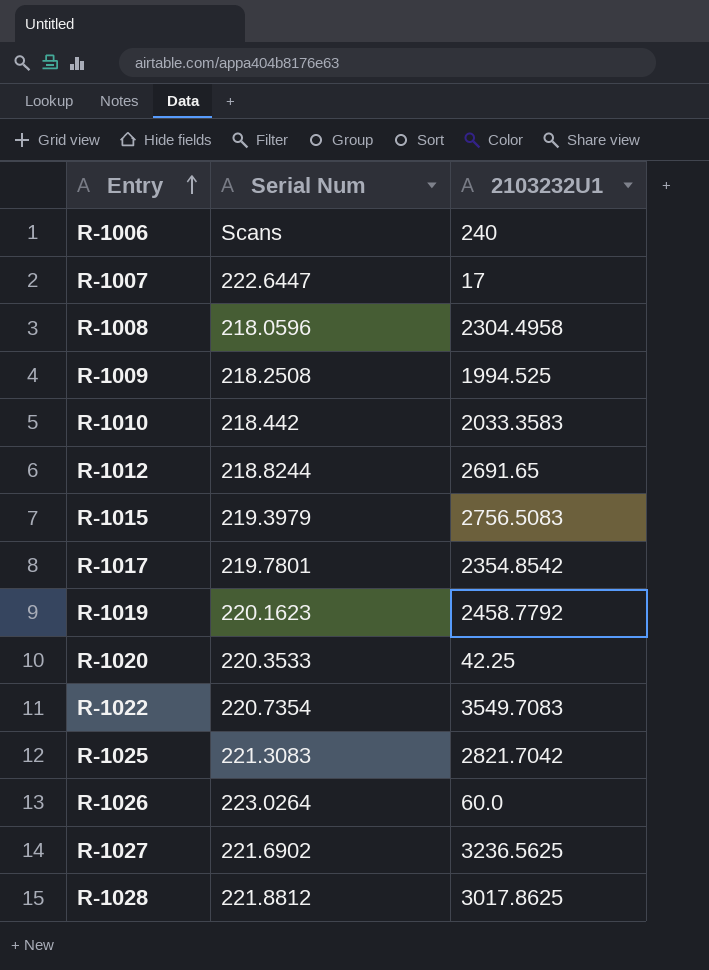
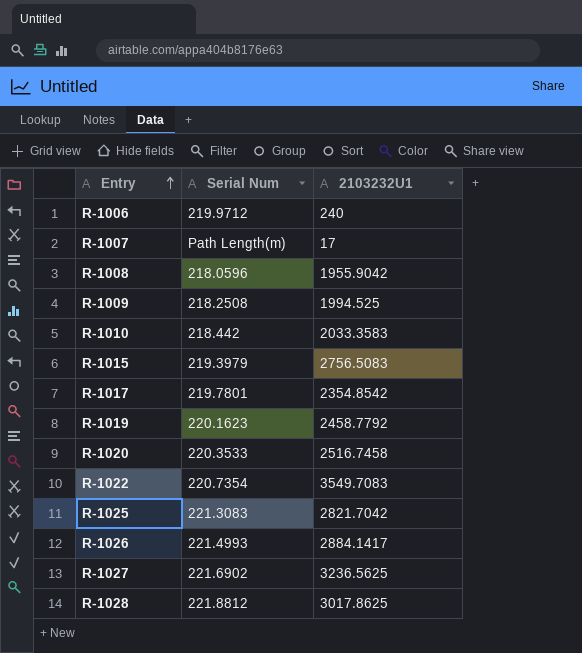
row R-1012: 218.8244 | 2691.65 -> none
R-1006 | Serial Num: Scans -> 219.9712
R-1007 | Serial Num: 222.6447 -> Path Length(m)
R-1008 | 2103232U1: 2304.4958 -> 1955.9042
R-1020 | 2103232U1: 42.25 -> 2516.7458
R-1026 | Serial Num: 223.0264 -> 221.4993
R-1026 | 2103232U1: 60.0 -> 2884.1417

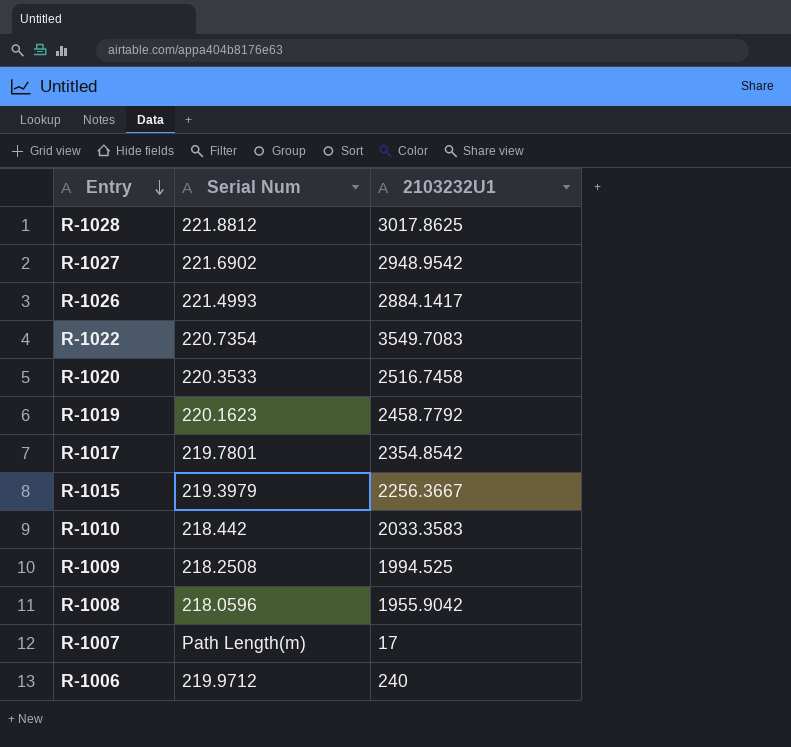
row order: Entry ascending -> Entry descending
row R-1025: 221.3083 | 2821.7042 -> none
R-1027 | 2103232U1: 3236.5625 -> 2948.9542
R-1015 | 2103232U1: 2756.5083 -> 2256.3667

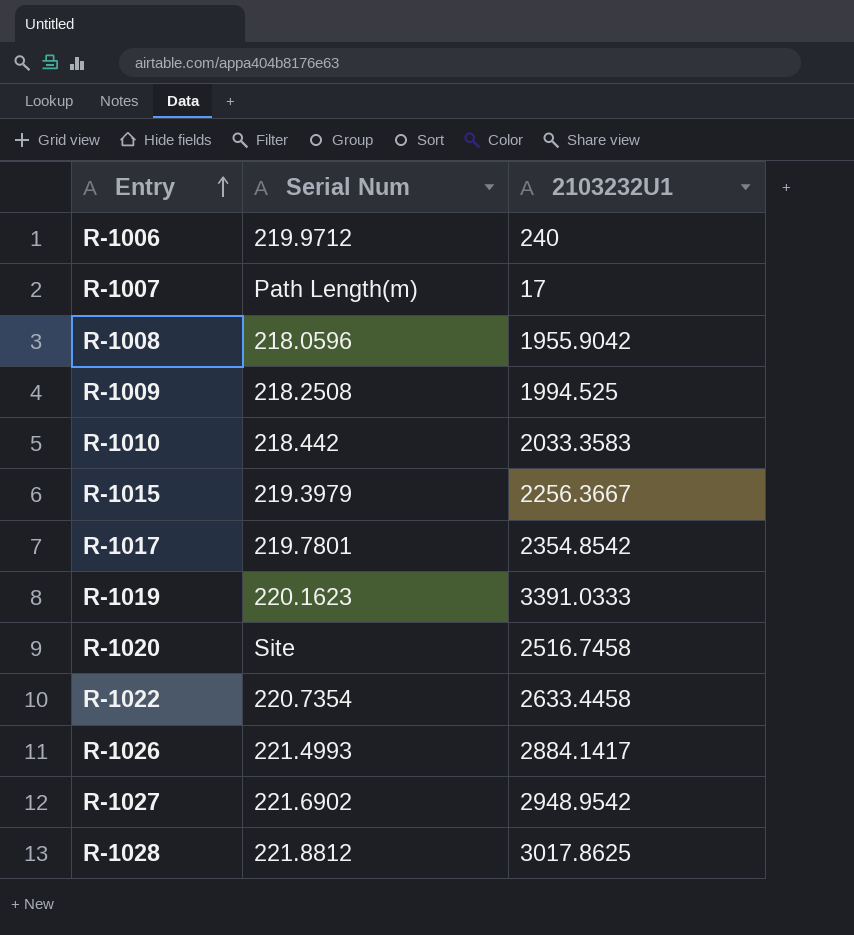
row order: Entry descending -> Entry ascending
R-1019 | 2103232U1: 2458.7792 -> 3391.0333
R-1020 | Serial Num: 220.3533 -> Site
R-1022 | 2103232U1: 3549.7083 -> 2633.4458

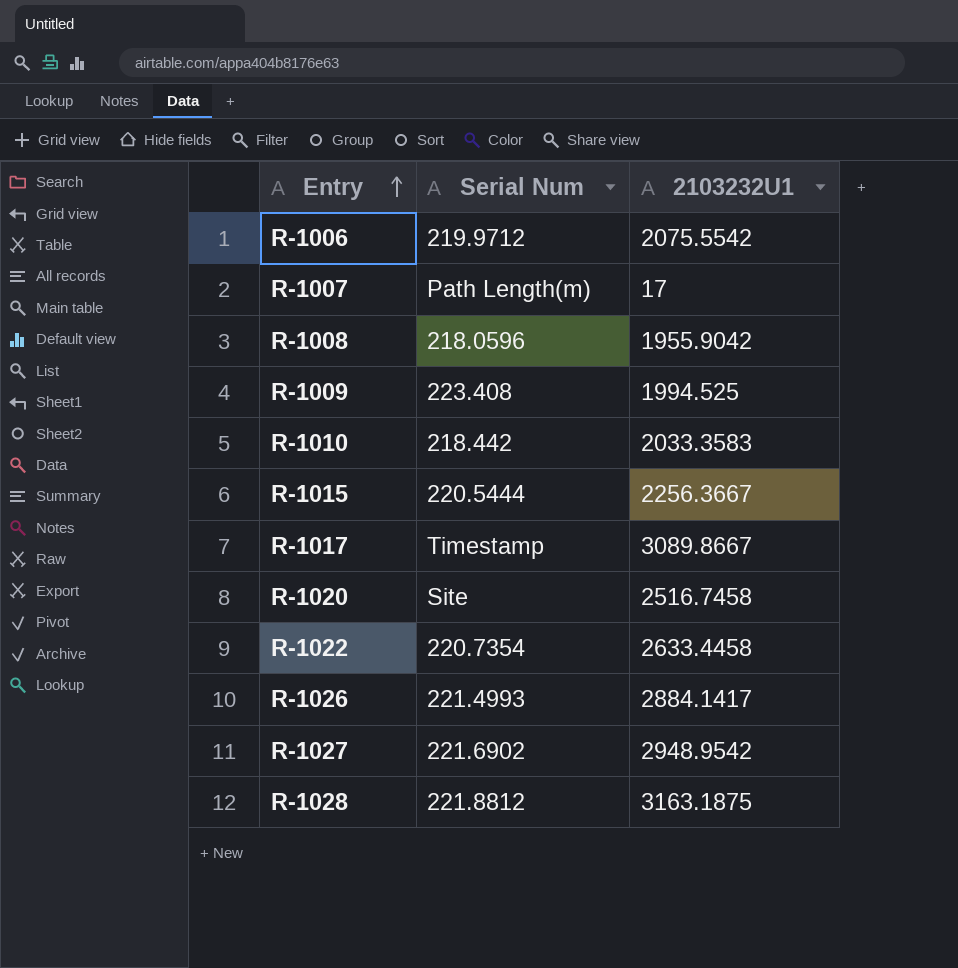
row R-1019: 220.1623 | 3391.0333 -> none
R-1006 | 2103232U1: 240 -> 2075.5542
R-1009 | Serial Num: 218.2508 -> 223.408
R-1015 | Serial Num: 219.3979 -> 220.5444
R-1017 | Serial Num: 219.7801 -> Timestamp
R-1017 | 2103232U1: 2354.8542 -> 3089.8667
R-1028 | 2103232U1: 3017.8625 -> 3163.1875

